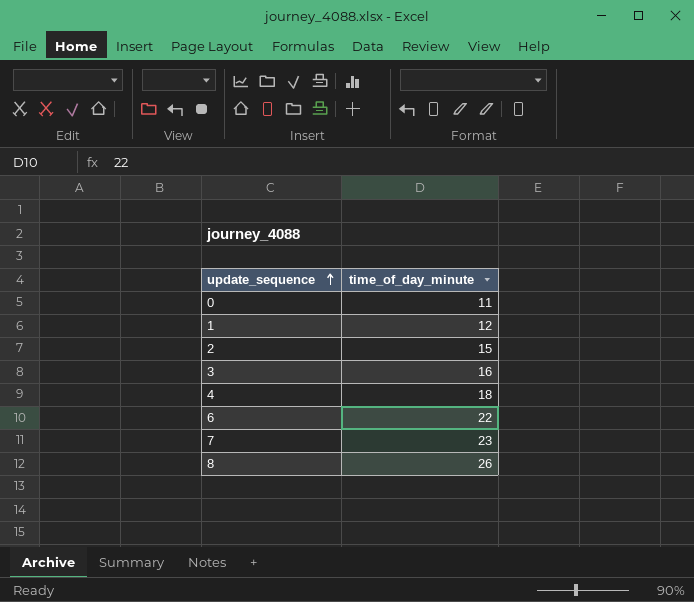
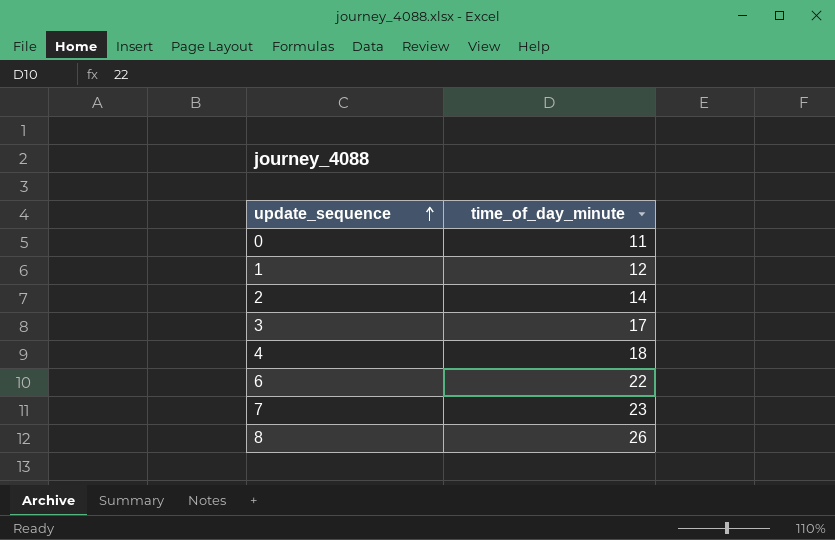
2 | time_of_day_minute: 15 -> 14
3 | time_of_day_minute: 16 -> 17

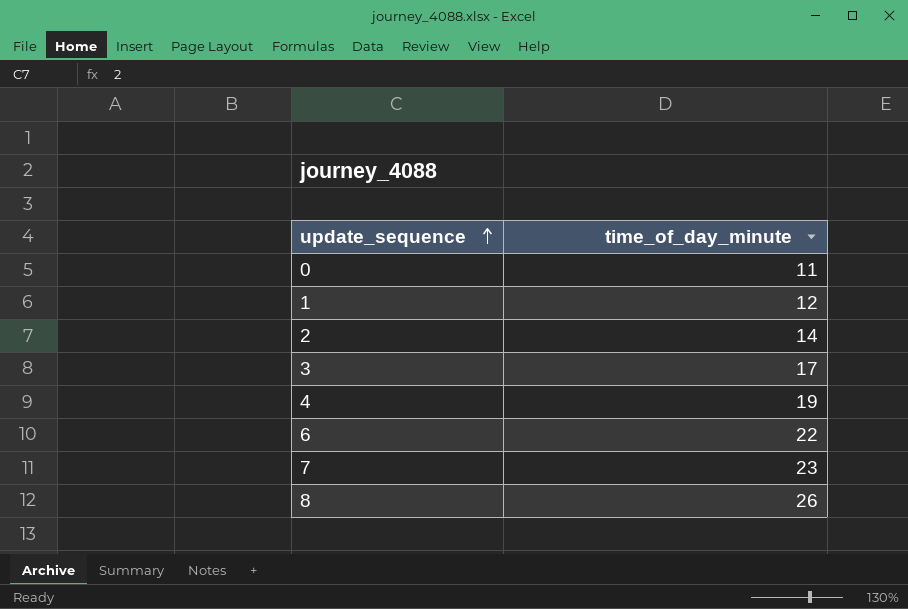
4 | time_of_day_minute: 18 -> 19

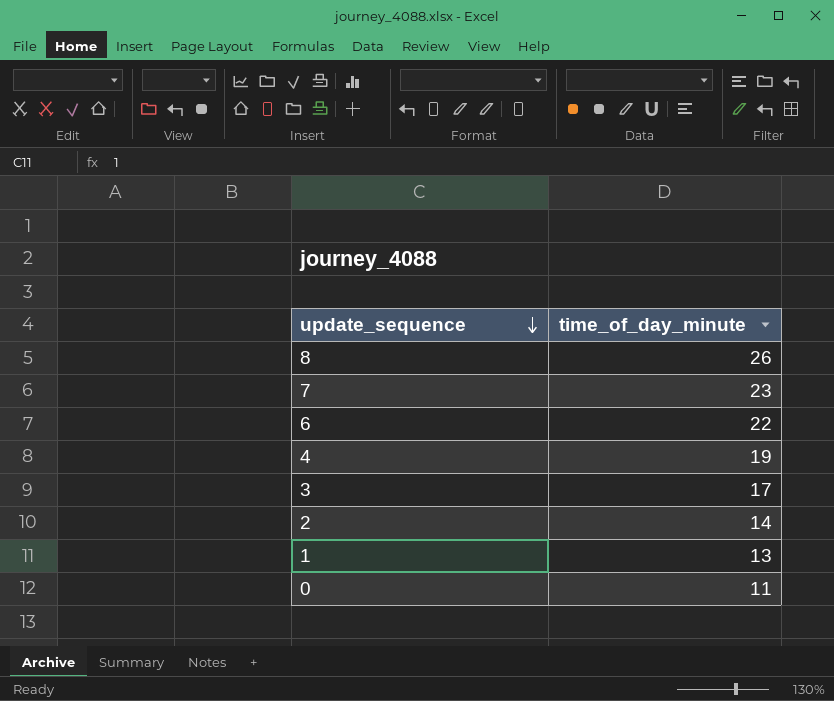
row order: update_sequence ascending -> update_sequence descending
1 | time_of_day_minute: 12 -> 13

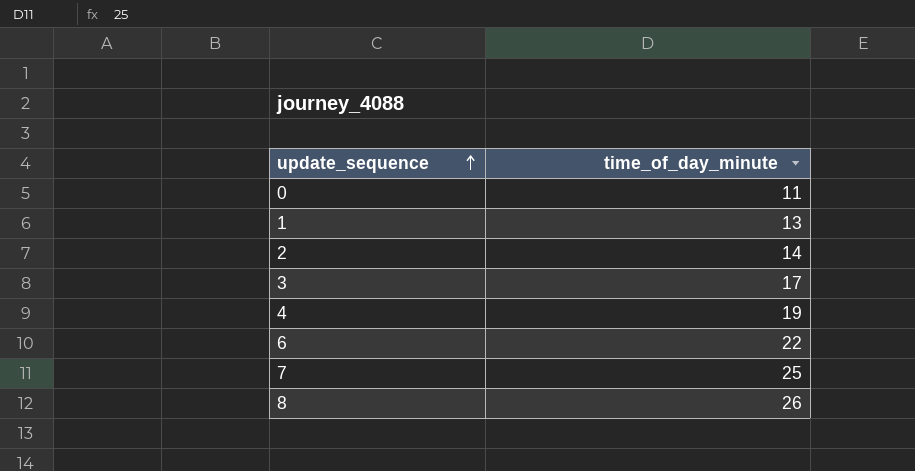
row order: update_sequence descending -> update_sequence ascending
7 | time_of_day_minute: 23 -> 25

